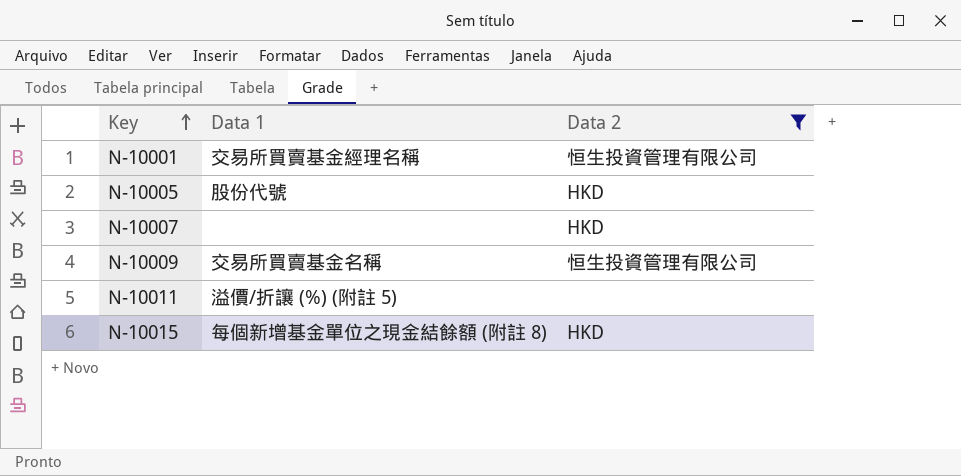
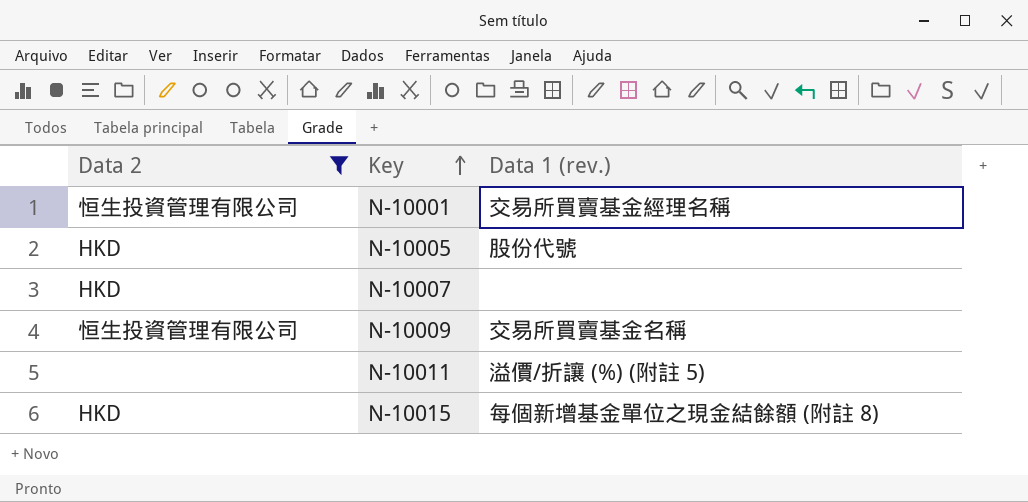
column Data 2 | position: 3 -> 1
column name: Data 1 -> Data 1 (rev.)

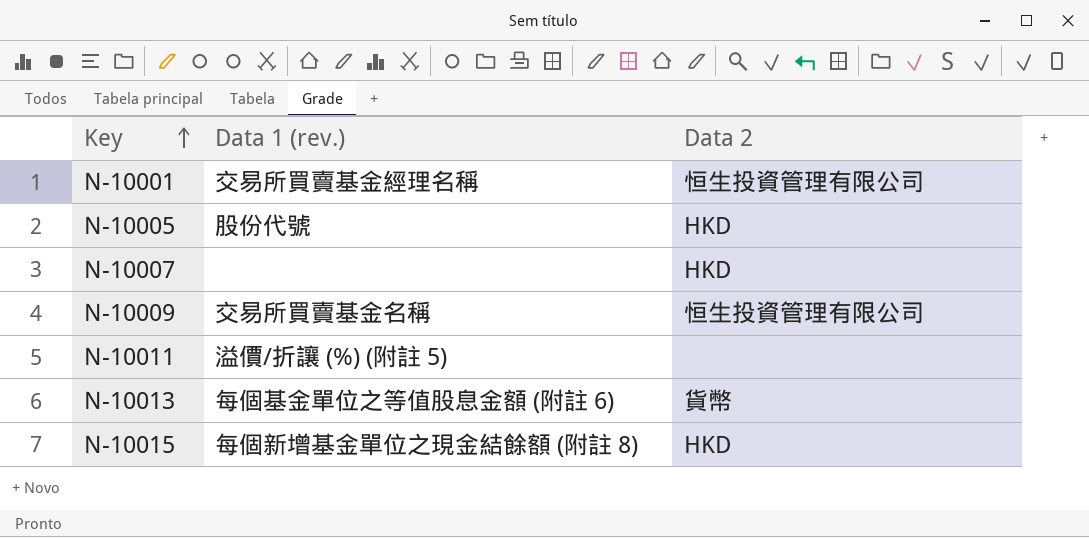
filter: Data 2 != 貨幣 -> none
column Data 2 | position: 1 -> 3

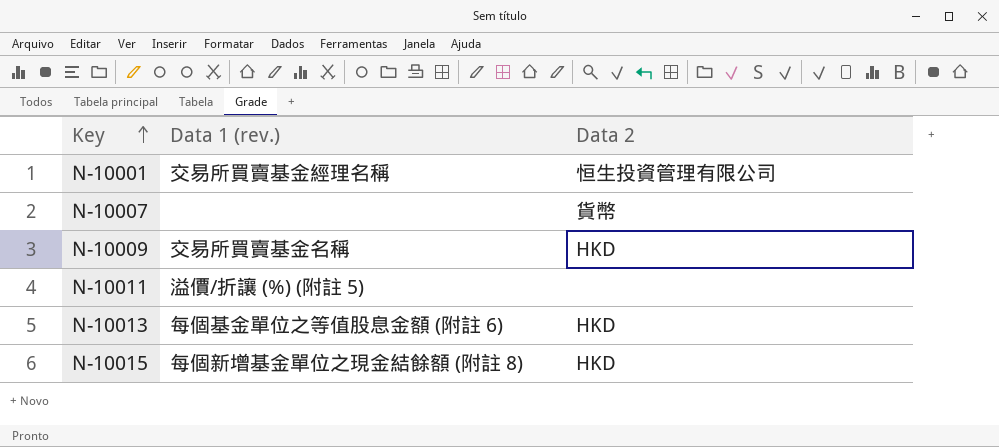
row N-10005: 股份代號 | HKD -> none
N-10007 | Data 2: HKD -> 貨幣
N-10009 | Data 2: 恒生投資管理有限公司 -> HKD
N-10013 | Data 2: 貨幣 -> HKD

